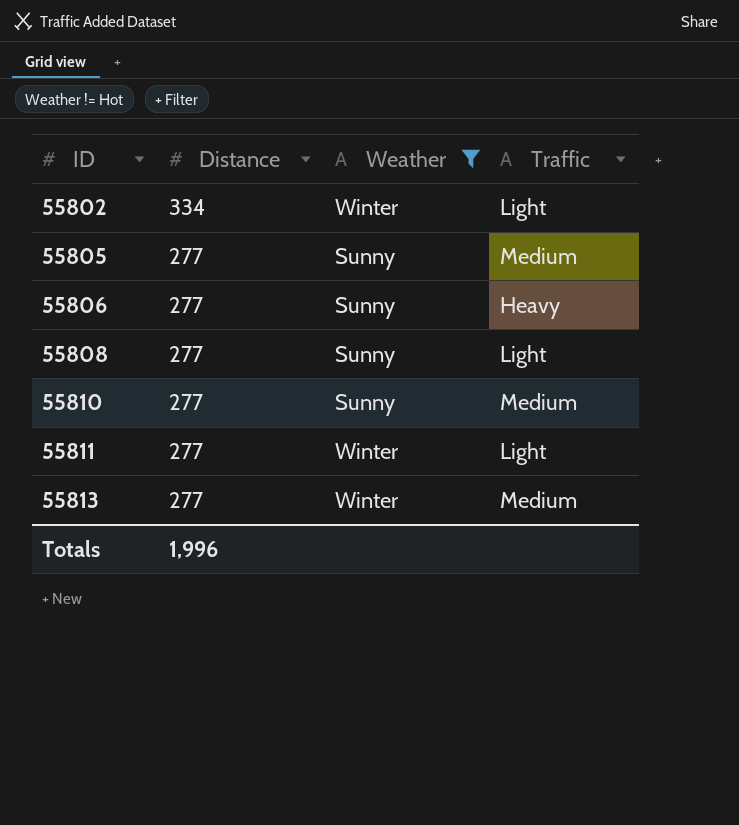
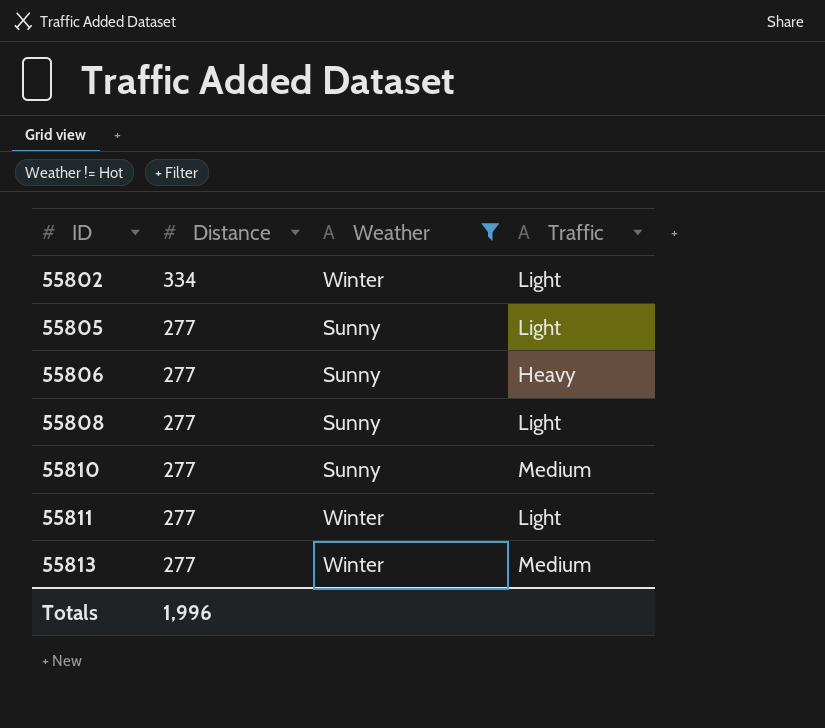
55805 | Traffic: Medium -> Light

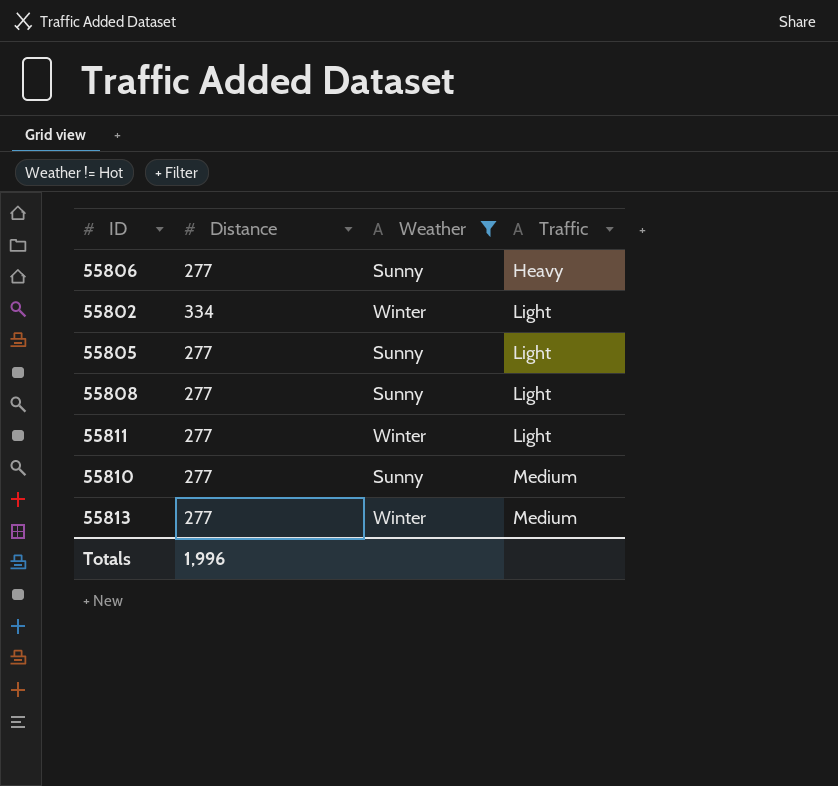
row order: ID ascending -> Traffic ascending

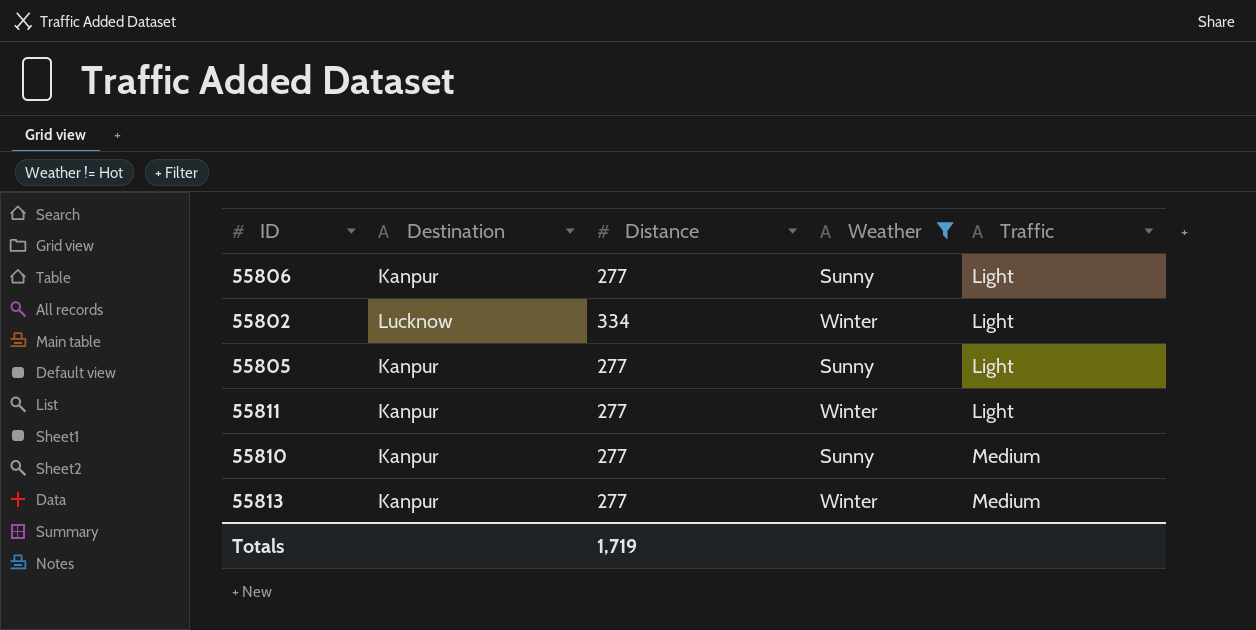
column Destination | position: none -> 2
row 55808: 277 | Sunny | Light -> none
55806 | Traffic: Heavy -> Light
Totals | Distance: 1,996 -> 1,719

